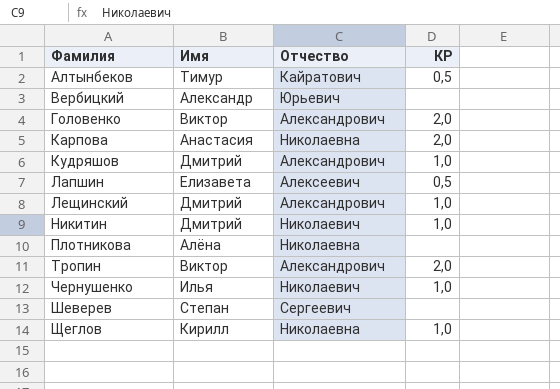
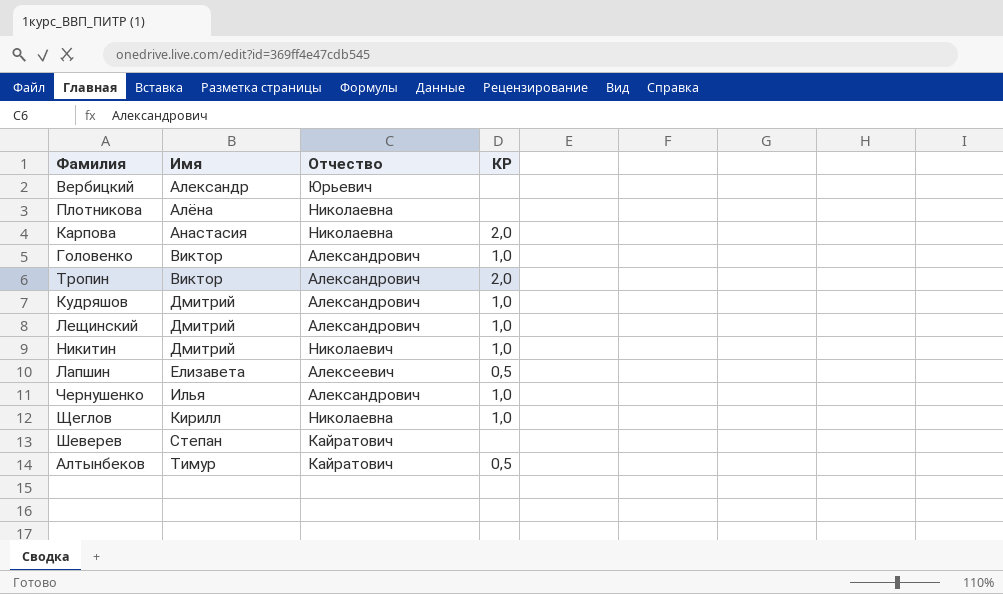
row order: Фамилия ascending -> Имя ascending
Головенко | КР: 2,0 -> 1,0
Чернушенко | Отчество: Николаевич -> Александрович
Шеверев | Отчество: Сергеевич -> Кайратович

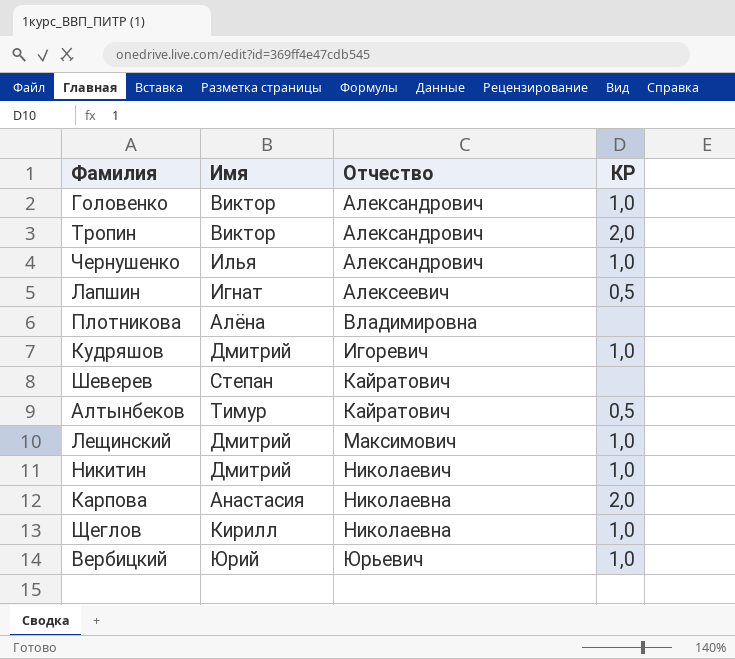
row order: Имя ascending -> Отчество ascending
Лапшин | Имя: Елизавета -> Игнат
Плотникова | Отчество: Николаевна -> Владимировна
Кудряшов | Отчество: Александрович -> Игоревич
Лещинский | Отчество: Александрович -> Максимович
Вербицкий | Имя: Александр -> Юрий
Вербицкий | КР: none -> 1,0

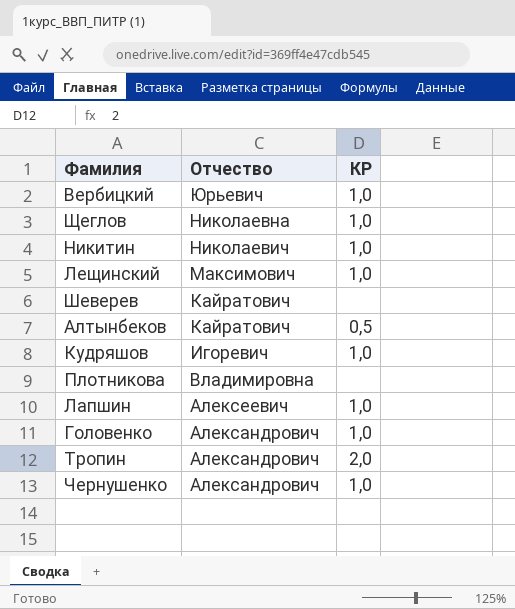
row order: Отчество ascending -> Отчество descending
column Имя | position: 2 -> none
row Карпова: Анастасия | Николаевна | 2,0 -> none
Лапшин | КР: 0,5 -> 1,0

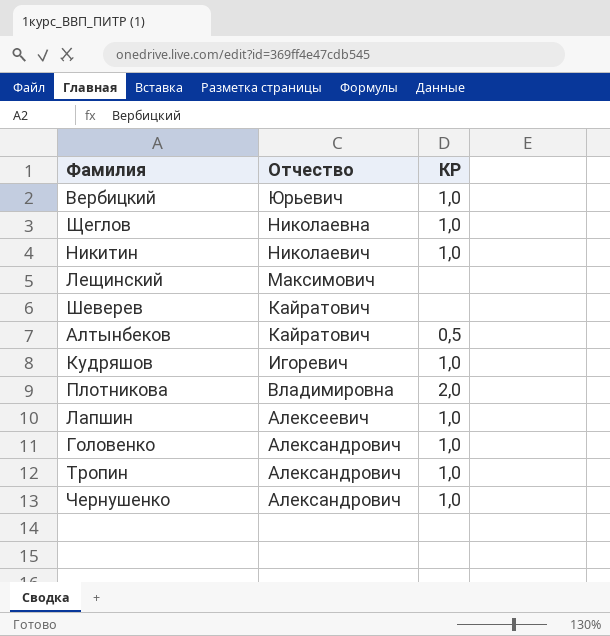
Лещинский | КР: 1,0 -> none
Плотникова | КР: none -> 2,0
Тропин | КР: 2,0 -> 1,0

